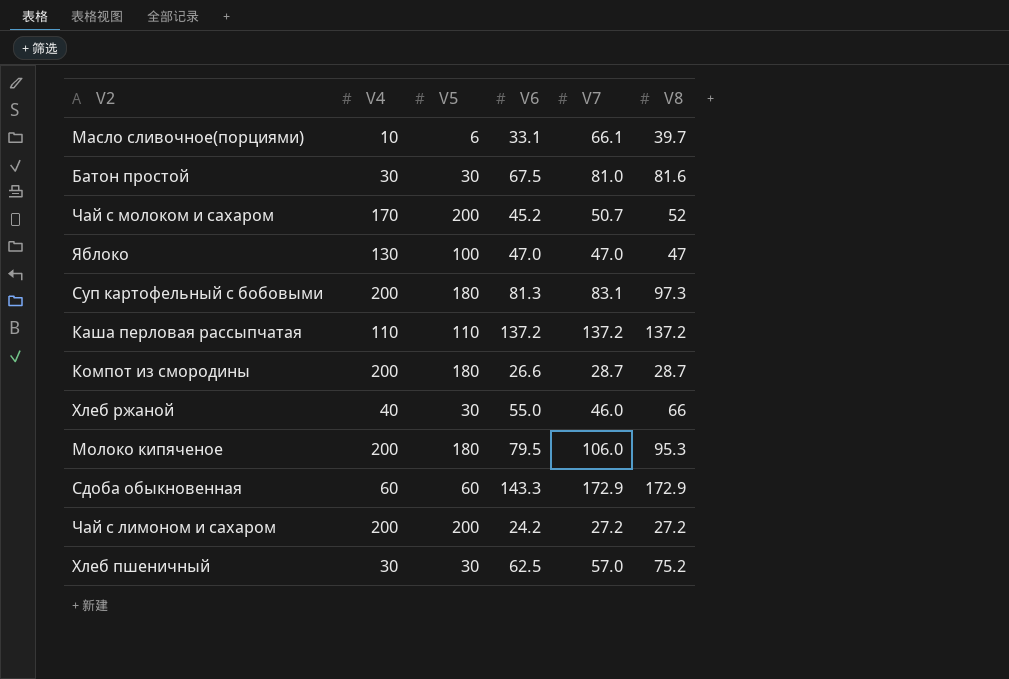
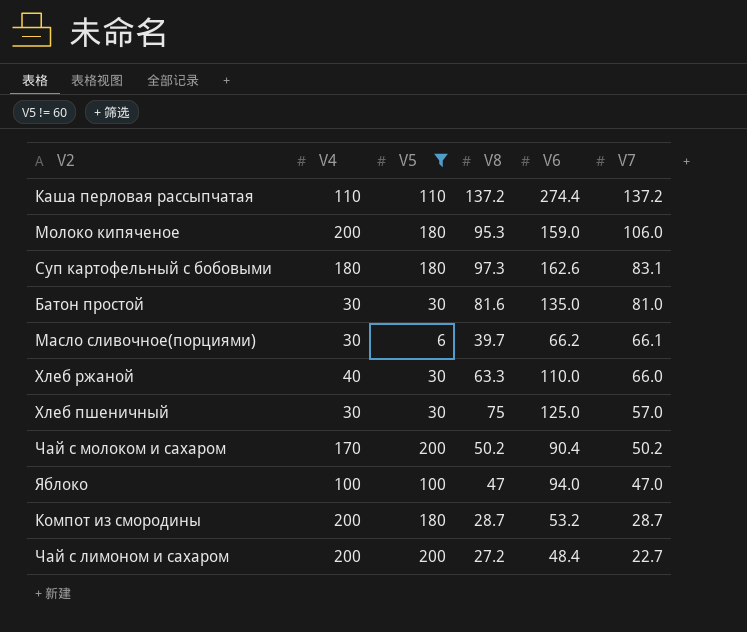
filter: none -> V5 != 60
row order: none -> V7 descending
column V8 | position: 6 -> 4
Каша перловая рассыпчатая | V6: 137.2 -> 274.4
Молоко кипяченое | V6: 79.5 -> 159.0
Суп картофельный с бобовыми | V4: 200 -> 180
Суп картофельный с бобовыми | V6: 81.3 -> 162.6
Батон простой | V6: 67.5 -> 135.0
Масло сливочное(порциями) | V4: 10 -> 30
Масло сливочное(порциями) | V6: 33.1 -> 66.2
Хлеб ржаной | V8: 66 -> 63.3
Хлеб ржаной | V6: 55.0 -> 110.0
Хлеб ржаной | V7: 46.0 -> 66.0
Хлеб пшеничный | V8: 75.2 -> 75
Хлеб пшеничный | V6: 62.5 -> 125.0
Чай с молоком и сахаром | V8: 52 -> 50.2
Чай с молоком и сахаром | V6: 45.2 -> 90.4
Чай с молоком и сахаром | V7: 50.7 -> 50.2
Яблоко | V4: 130 -> 100
Яблоко | V6: 47.0 -> 94.0
Компот из смородины | V6: 26.6 -> 53.2
Чай с лимоном и сахаром | V6: 24.2 -> 48.4
Чай с лимоном и сахаром | V7: 27.2 -> 22.7

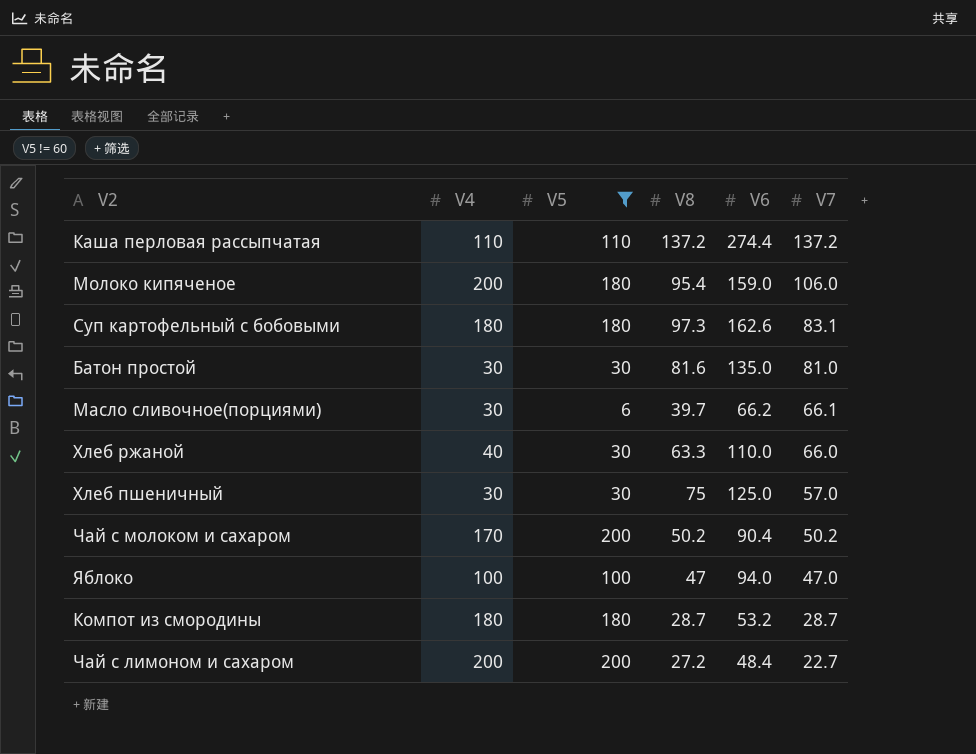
Молоко кипяченое | V8: 95.3 -> 95.4
Компот из смородины | V4: 200 -> 180

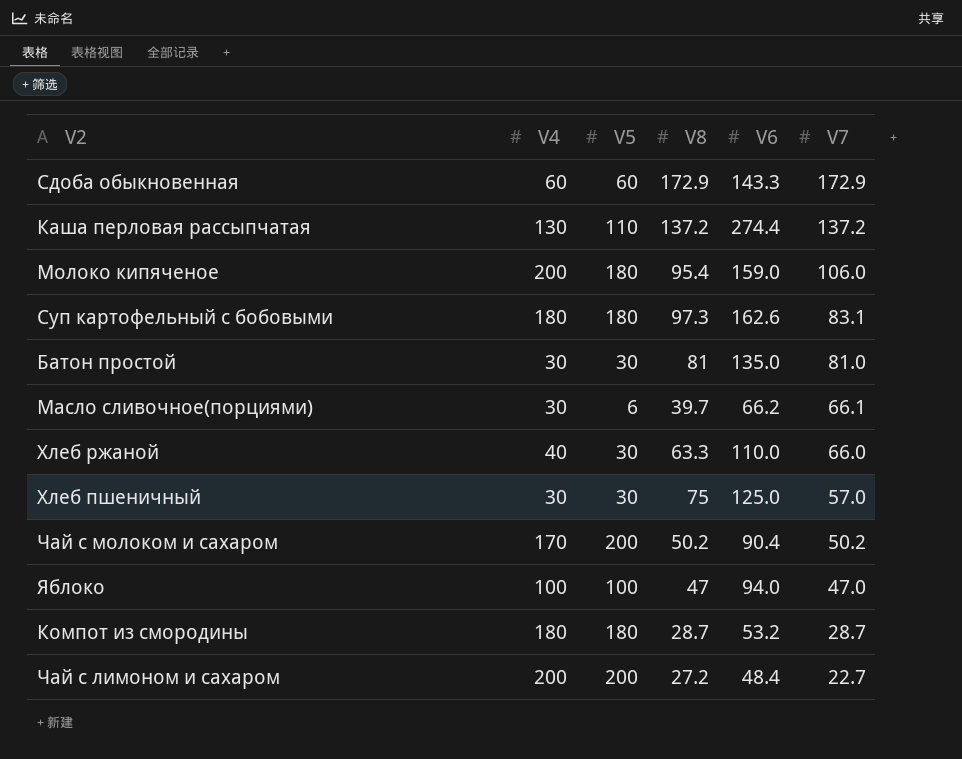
filter: V5 != 60 -> none
Каша перловая рассыпчатая | V4: 110 -> 130
Батон простой | V8: 81.6 -> 81

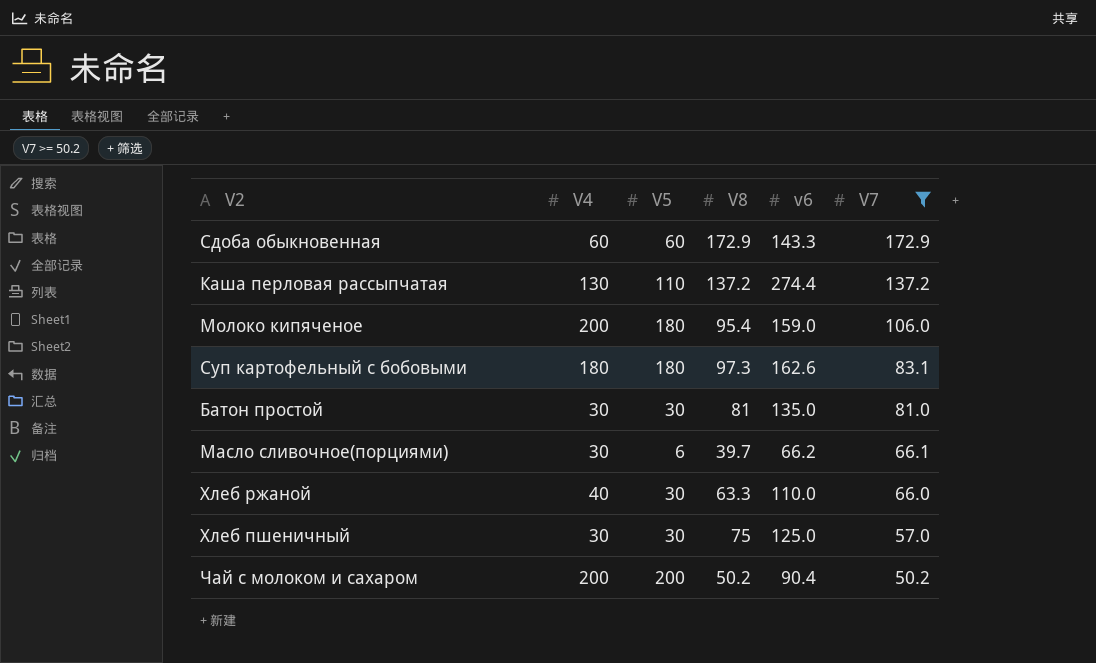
filter: none -> V7 >= 50.2
column name: V6 -> v6
Чай с молоком и сахаром | V4: 170 -> 200

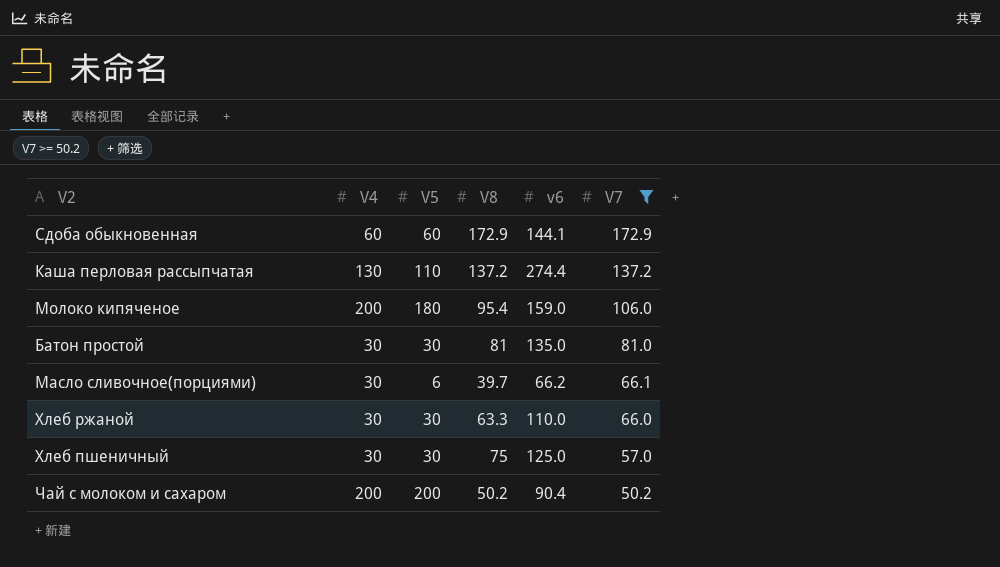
row Суп картофельный с бобовыми: 180 | 180 | 97.3 | 162.6 | 83.1 -> none
Сдоба обыкновенная | v6: 143.3 -> 144.1
Хлеб ржаной | V4: 40 -> 30

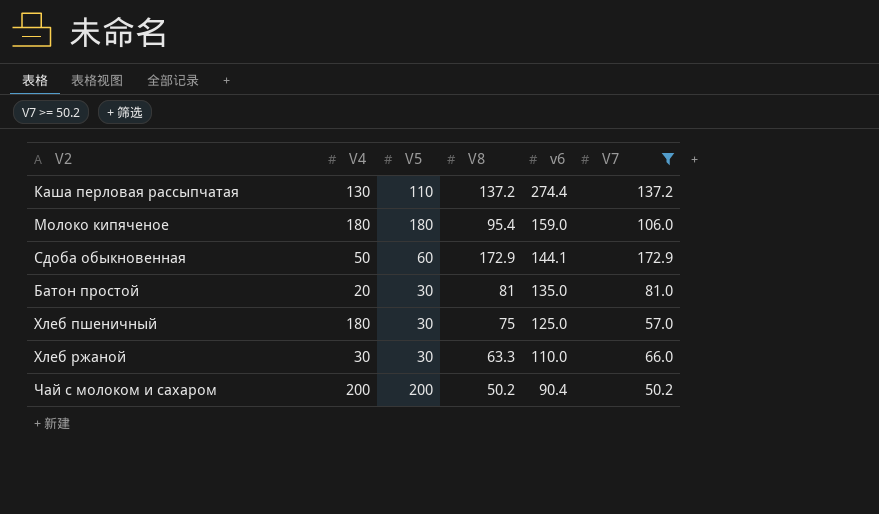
row order: V7 descending -> v6 descending
row Масло сливочное(порциями): 30 | 6 | 39.7 | 66.2 | 66.1 -> none
Молоко кипяченое | V4: 200 -> 180
Сдоба обыкновенная | V4: 60 -> 50
Батон простой | V4: 30 -> 20
Хлеб пшеничный | V4: 30 -> 180

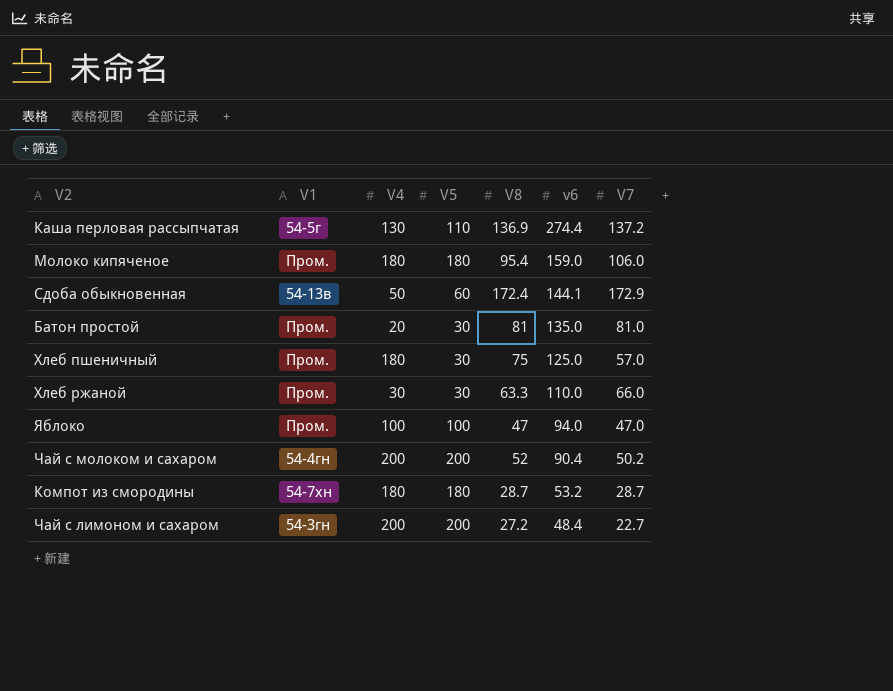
filter: V7 >= 50.2 -> none
column V1 | position: none -> 2
Каша перловая рассыпчатая | V8: 137.2 -> 136.9
Сдоба обыкновенная | V8: 172.9 -> 172.4
Чай с молоком и сахаром | V8: 50.2 -> 52

